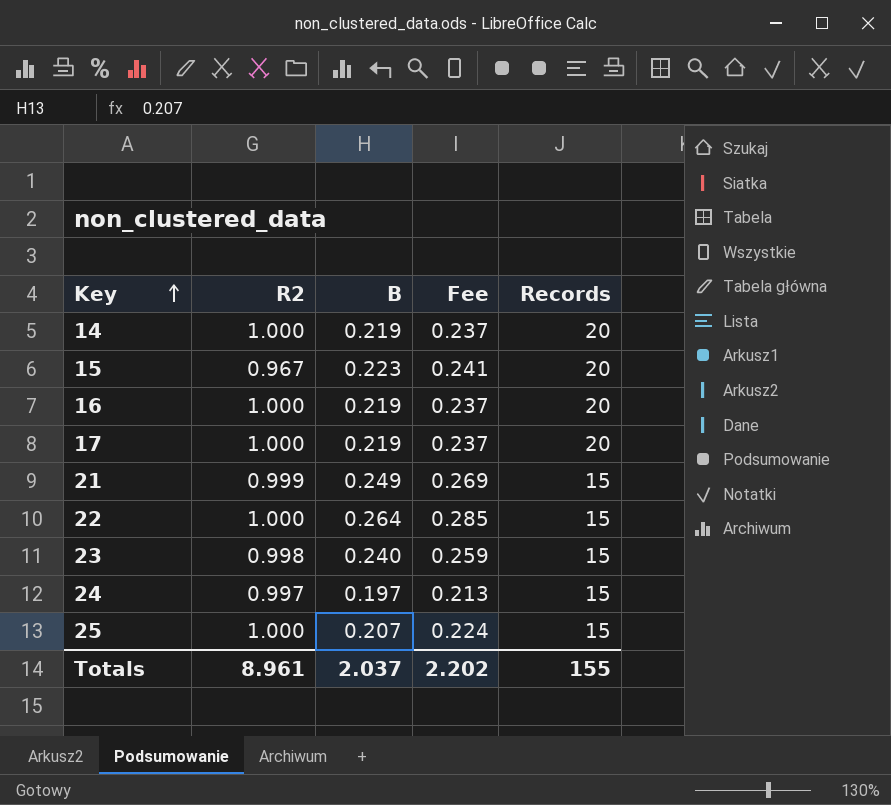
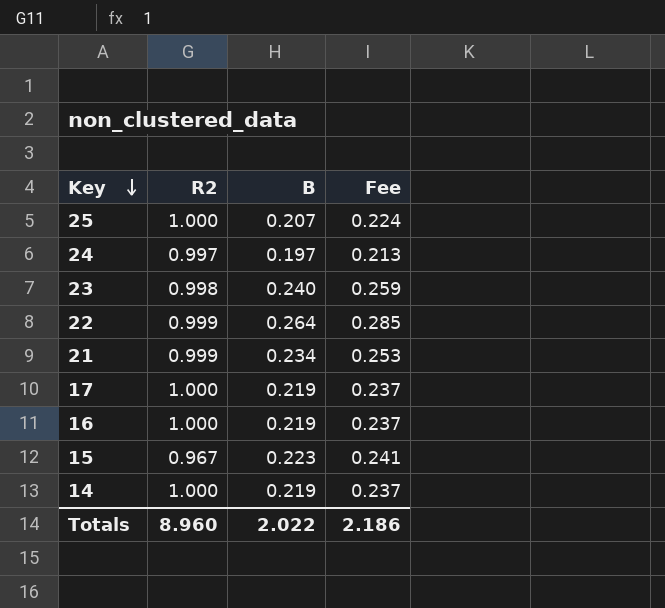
row order: Key ascending -> Key descending
column Records | position: 5 -> none
22 | R2: 1.000 -> 0.999
21 | B: 0.249 -> 0.234
21 | Fee: 0.269 -> 0.253
Totals | R2: 8.961 -> 8.960
Totals | B: 2.037 -> 2.022
Totals | Fee: 2.202 -> 2.186

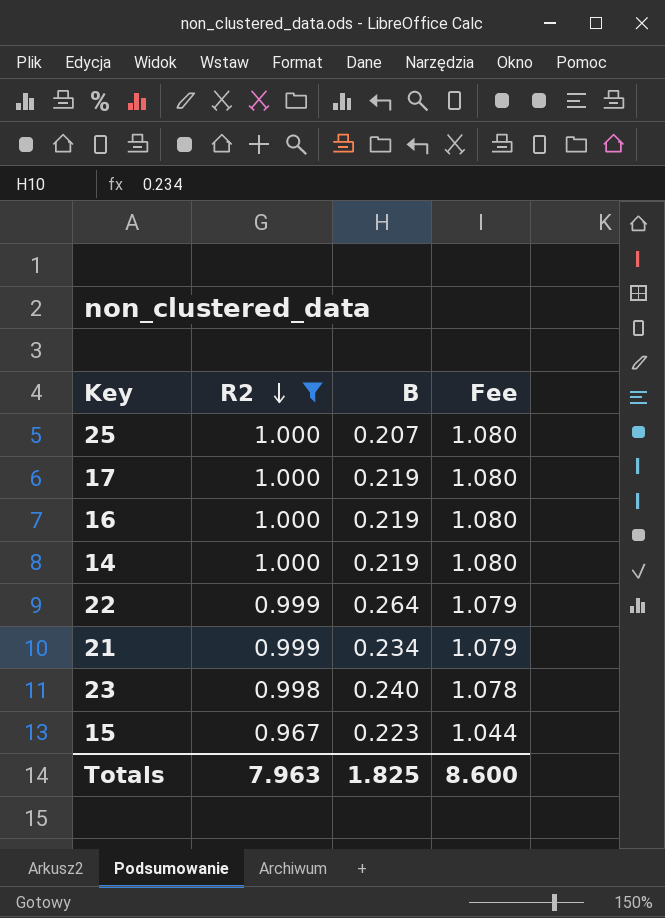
filter: none -> R2 != 0.997
row order: Key descending -> R2 descending
column Fee | formula: [B] * 1.08 -> [R2] * 1.08
Totals | R2: 8.960 -> 7.963
Totals | B: 2.022 -> 1.825
Totals | Fee: 2.186 -> 8.600

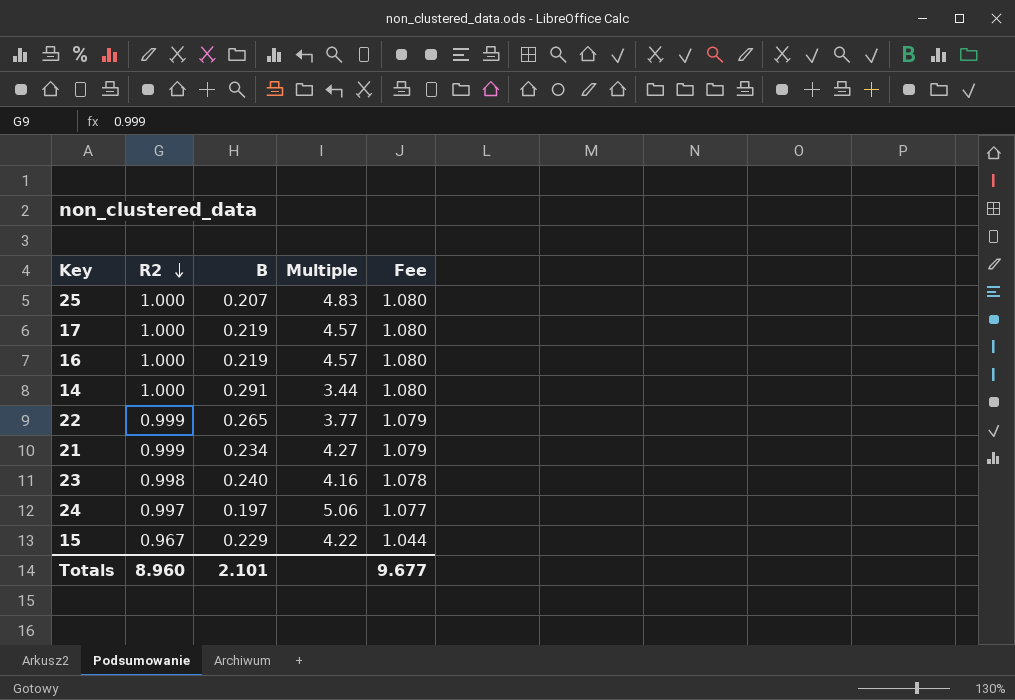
filter: R2 != 0.997 -> none
column Multiple | formula: none -> [R2] / [B]
14 | B: 0.219 -> 0.291
22 | B: 0.264 -> 0.265
15 | B: 0.223 -> 0.229
Totals | R2: 7.963 -> 8.960
Totals | B: 1.825 -> 2.101
Totals | Fee: 8.600 -> 9.677

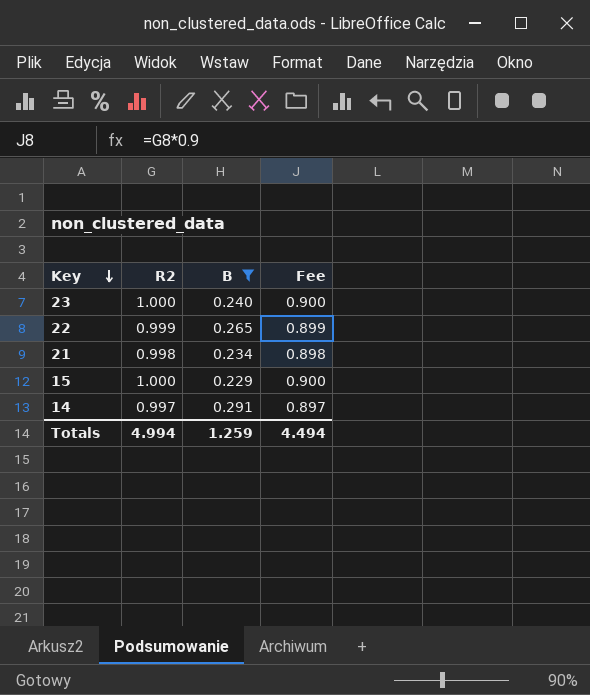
filter: none -> B >= 0.229
row order: R2 descending -> Key descending
column Multiple | formula: [R2] / [B] -> none
column Fee | formula: [R2] * 1.08 -> [R2] * 0.9
23 | R2: 0.998 -> 1.000
21 | R2: 0.999 -> 0.998
15 | R2: 0.967 -> 1.000
14 | R2: 1.000 -> 0.997
Totals | R2: 8.960 -> 4.994
Totals | B: 2.101 -> 1.259
Totals | Fee: 9.677 -> 4.494

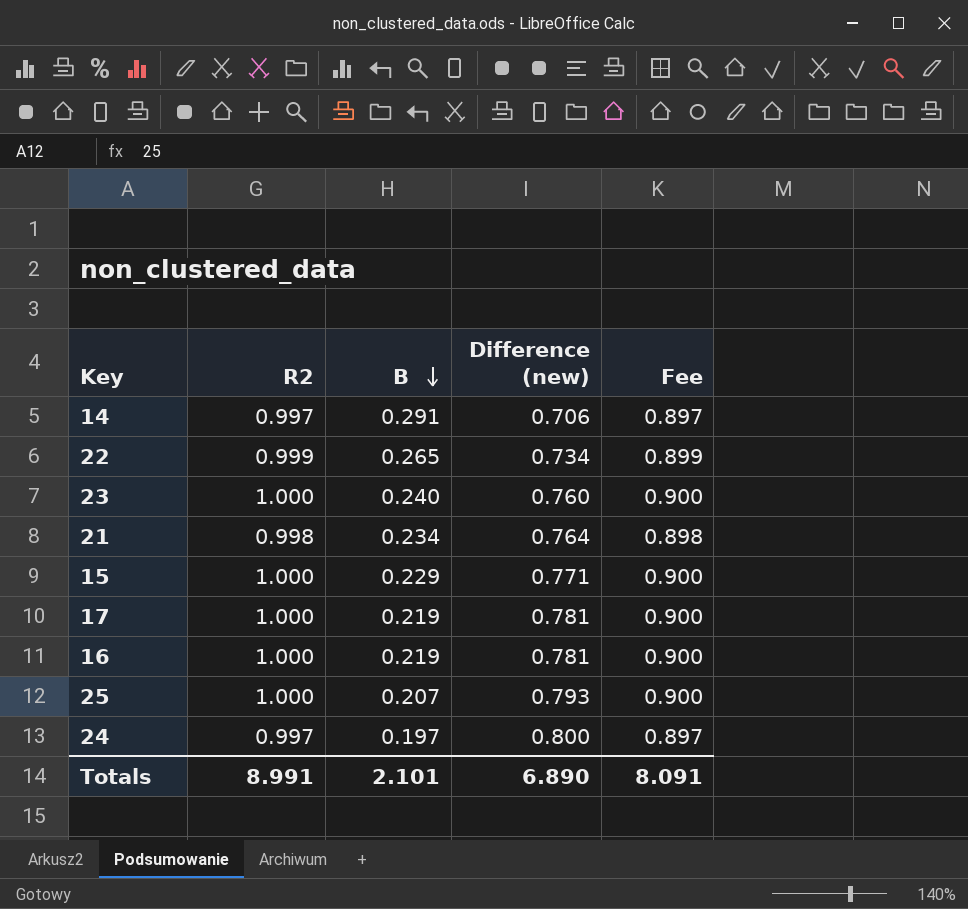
filter: B >= 0.229 -> none
row order: Key descending -> B descending
column Difference (new) | formula: none -> [R2] - [B]
Totals | R2: 4.994 -> 8.991
Totals | B: 1.259 -> 2.101
Totals | Fee: 4.494 -> 8.091

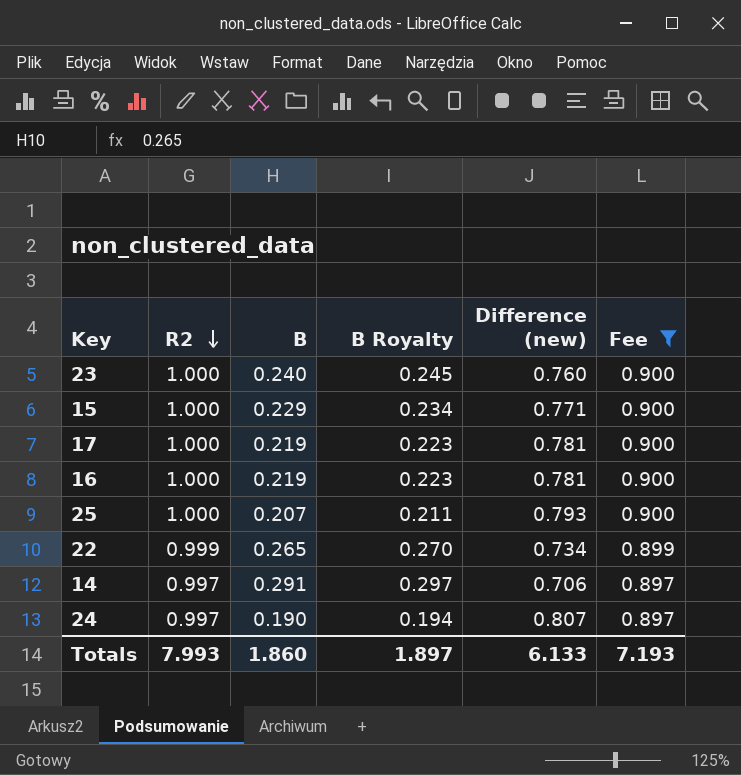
filter: none -> Fee != 0.898
row order: B descending -> R2 descending
column B Royalty | formula: none -> [B] * 1.02
24 | B: 0.197 -> 0.190
24 | Difference (new): 0.800 -> 0.807
Totals | R2: 8.991 -> 7.993
Totals | B: 2.101 -> 1.860
Totals | Difference (new): 6.890 -> 6.133
Totals | Fee: 8.091 -> 7.193

